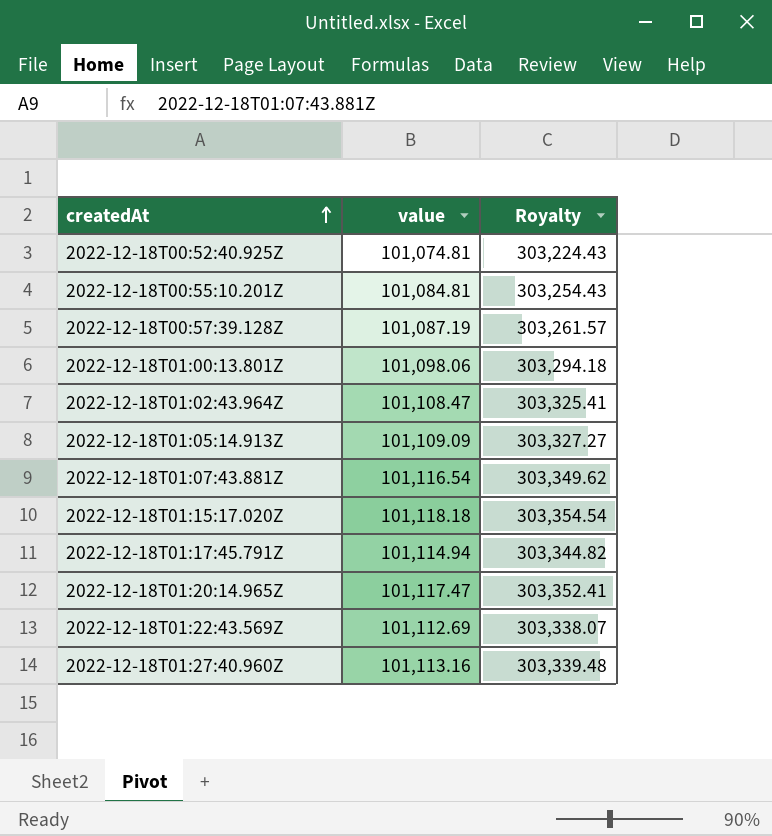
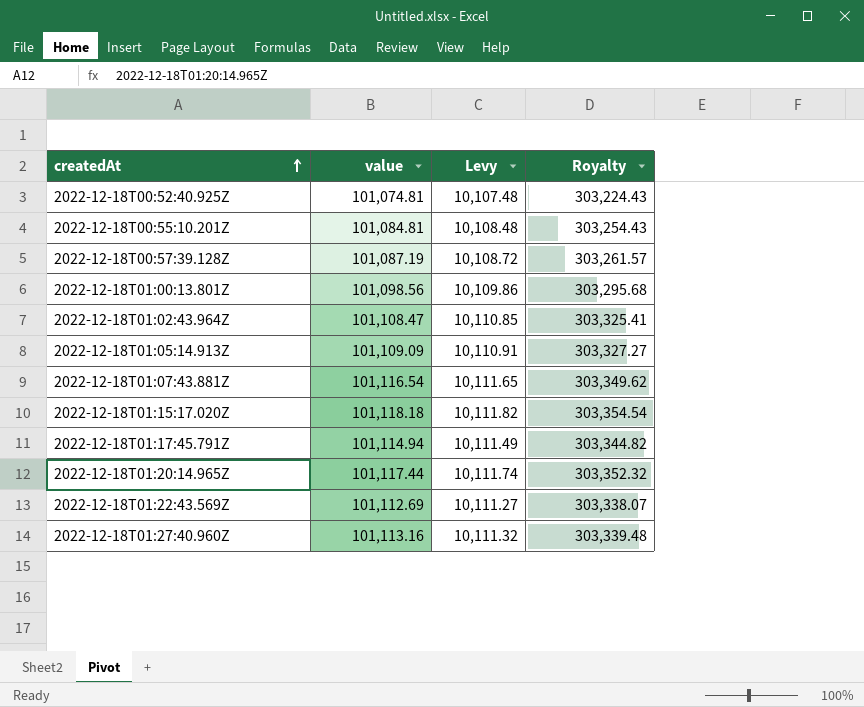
column Levy | formula: none -> [value] * 0.1
2022-12-18T01:00:13.801Z | value: 101,098.06 -> 101,098.56
2022-12-18T01:00:13.801Z | Royalty: 303,294.18 -> 303,295.68
2022-12-18T01:20:14.965Z | value: 101,117.47 -> 101,117.44
2022-12-18T01:20:14.965Z | Royalty: 303,352.41 -> 303,352.32

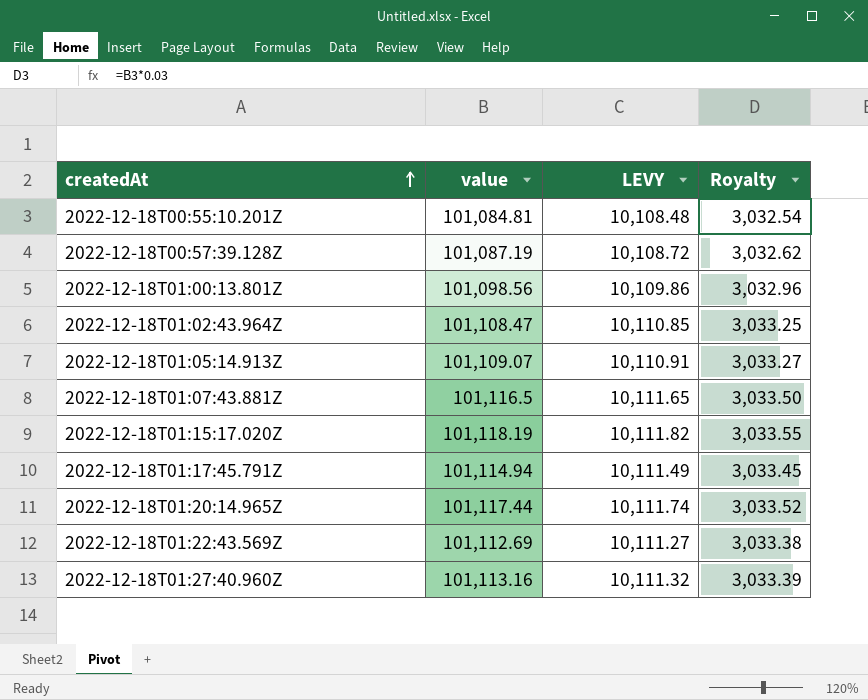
column name: Levy -> LEVY
column Royalty | formula: [value] * 3 -> [value] * 0.03
row 2022-12-18T00:52:40.925Z: 101,074.81 | 10,107.48 | 303,224.43 -> none
2022-12-18T01:05:14.913Z | value: 101,109.09 -> 101,109.07
2022-12-18T01:07:43.881Z | value: 101,116.54 -> 101,116.5
2022-12-18T01:15:17.020Z | value: 101,118.18 -> 101,118.19

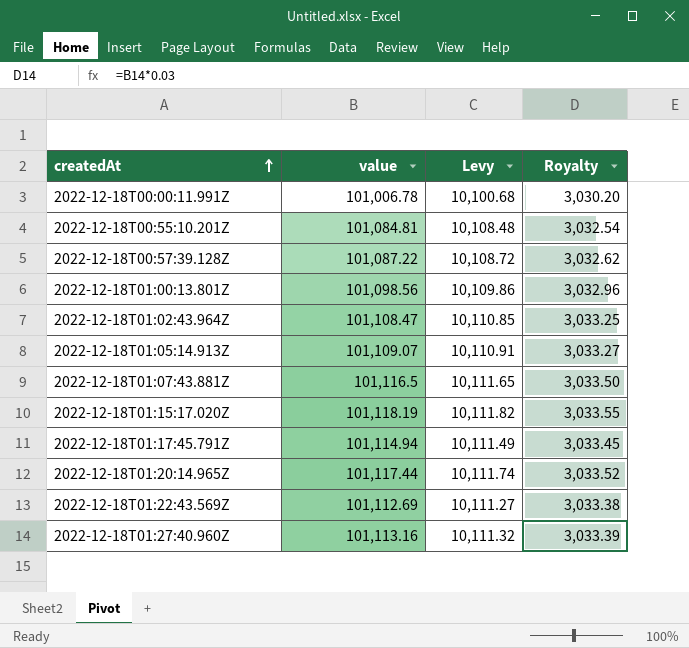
column name: LEVY -> Levy
row 2022-12-18T00:00:11.991Z: none -> 101,006.78 | 10,100.68 | 3,030.20
2022-12-18T00:57:39.128Z | value: 101,087.19 -> 101,087.22

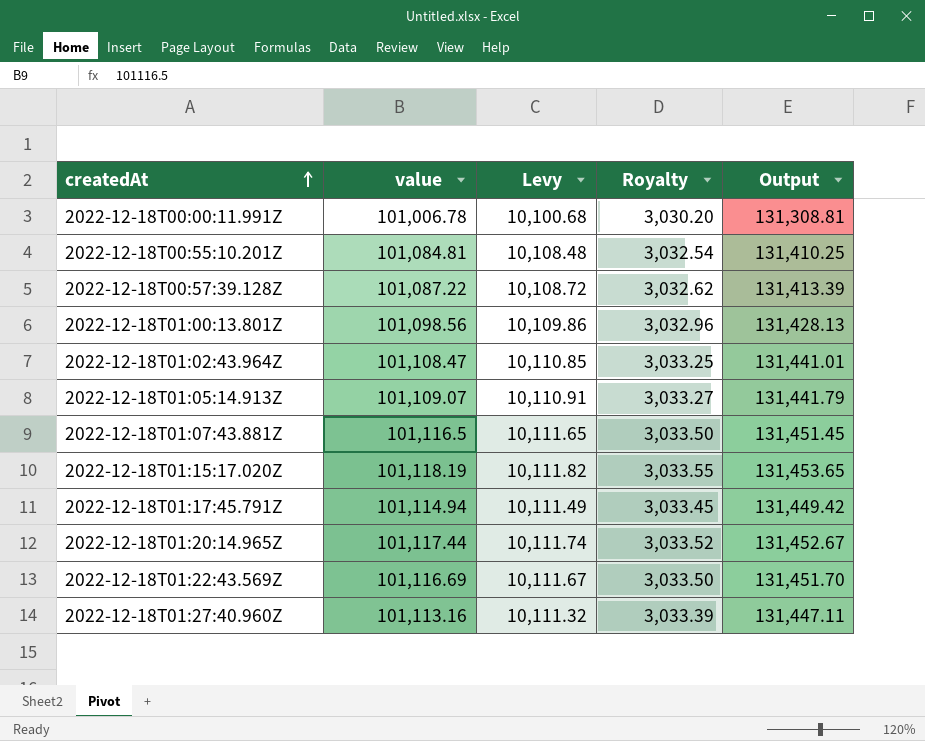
column Output | formula: none -> [value] * 1.3
2022-12-18T01:22:43.569Z | value: 101,112.69 -> 101,116.69
2022-12-18T01:22:43.569Z | Levy: 10,111.27 -> 10,111.67
2022-12-18T01:22:43.569Z | Royalty: 3,033.38 -> 3,033.50

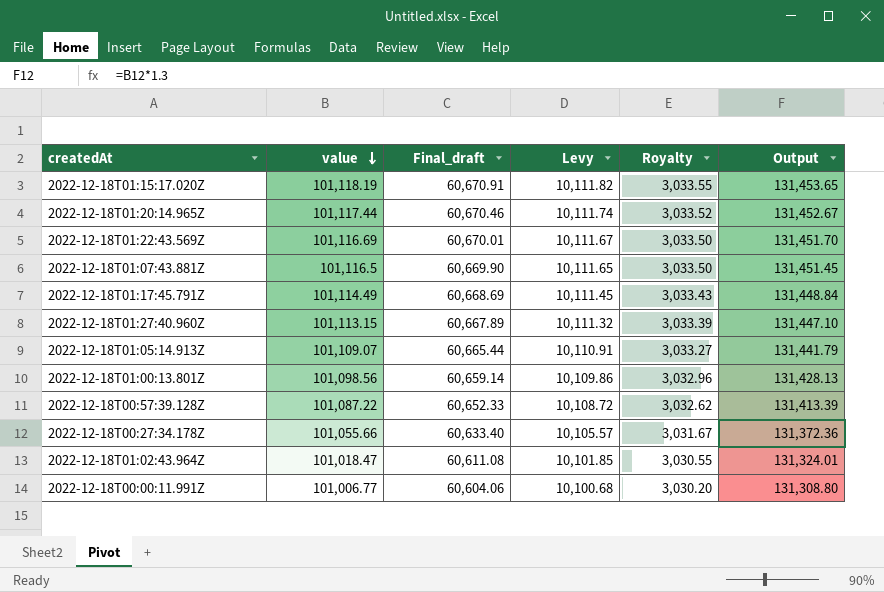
row order: createdAt ascending -> value descending
column Final_draft | formula: none -> [value] * 0.6
row 2022-12-18T00:55:10.201Z: 101,084.81 | 10,108.48 | 3,032.54 | 131,410.25 -> none
2022-12-18T01:17:45.791Z | value: 101,114.94 -> 101,114.49
2022-12-18T01:17:45.791Z | Levy: 10,111.49 -> 10,111.45
2022-12-18T01:17:45.791Z | Royalty: 3,033.45 -> 3,033.43
2022-12-18T01:17:45.791Z | Output: 131,449.42 -> 131,448.84
2022-12-18T01:27:40.960Z | value: 101,113.16 -> 101,113.15
2022-12-18T01:27:40.960Z | Output: 131,447.11 -> 131,447.10
row 2022-12-18T00:27:34.178Z: none -> 101,055.66 | 60,633.40 | 10,105.57 | 3,031.67 | 131,372.36
2022-12-18T01:02:43.964Z | value: 101,108.47 -> 101,018.47
2022-12-18T01:02:43.964Z | Levy: 10,110.85 -> 10,101.85
2022-12-18T01:02:43.964Z | Royalty: 3,033.25 -> 3,030.55
2022-12-18T01:02:43.964Z | Output: 131,441.01 -> 131,324.01
2022-12-18T00:00:11.991Z | value: 101,006.78 -> 101,006.77
2022-12-18T00:00:11.991Z | Output: 131,308.81 -> 131,308.80

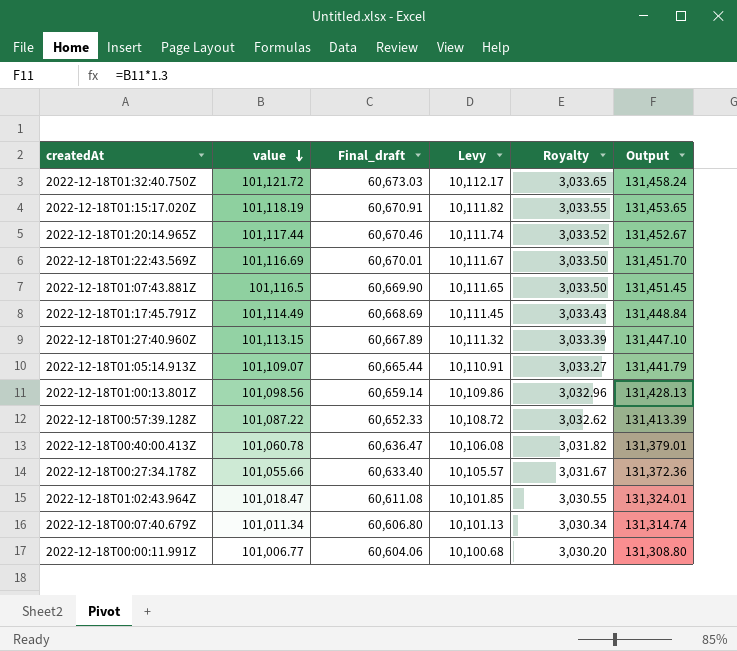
row 2022-12-18T01:32:40.750Z: none -> 101,121.72 | 60,673.03 | 10,112.17 | 3,033.65 | 131,458.24
row 2022-12-18T00:40:00.413Z: none -> 101,060.78 | 60,636.47 | 10,106.08 | 3,031.82 | 131,379.01
row 2022-12-18T00:07:40.679Z: none -> 101,011.34 | 60,606.80 | 10,101.13 | 3,030.34 | 131,314.74

